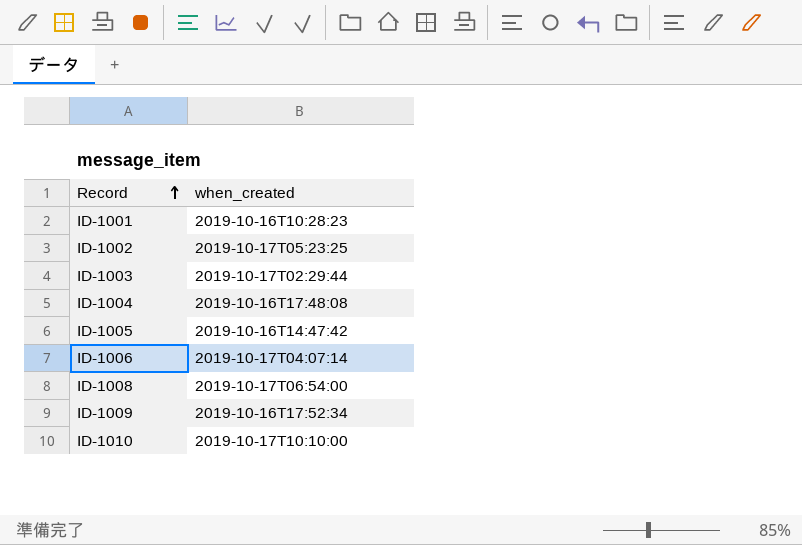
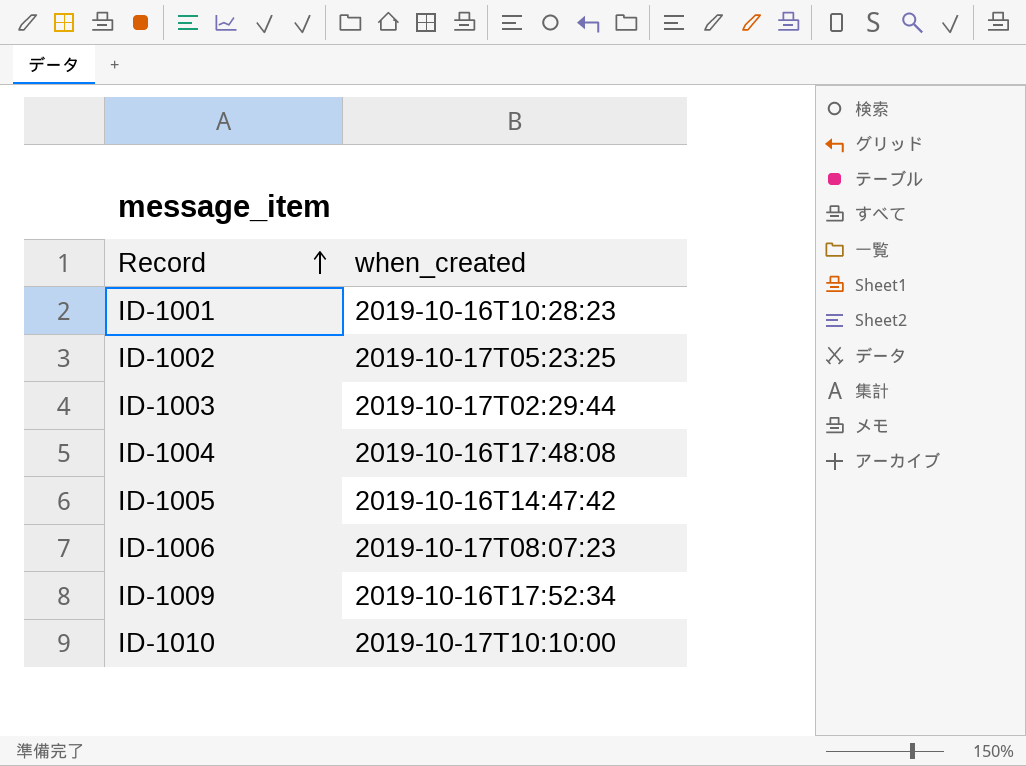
row ID-1008: 2019-10-17T06:54:00 -> none
ID-1006 | when_created: 2019-10-17T04:07:14 -> 2019-10-17T08:07:23

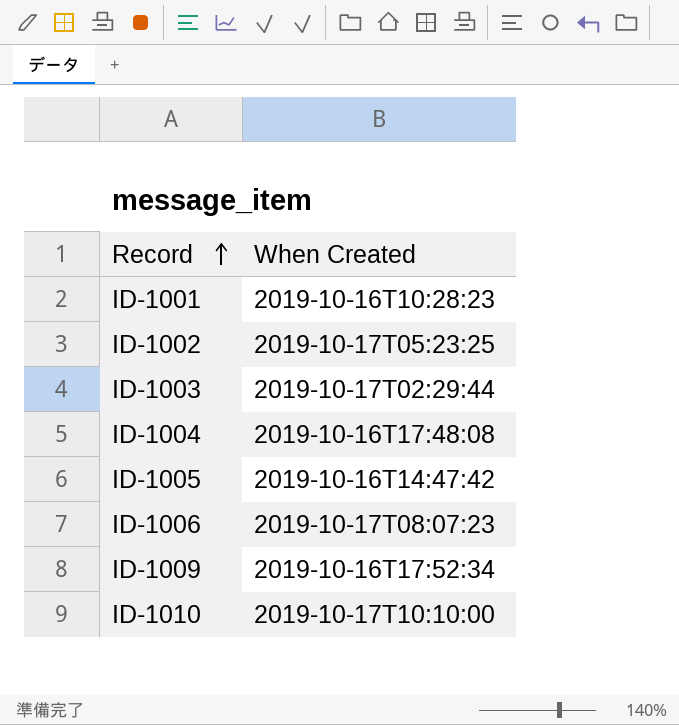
column name: when_created -> When Created

